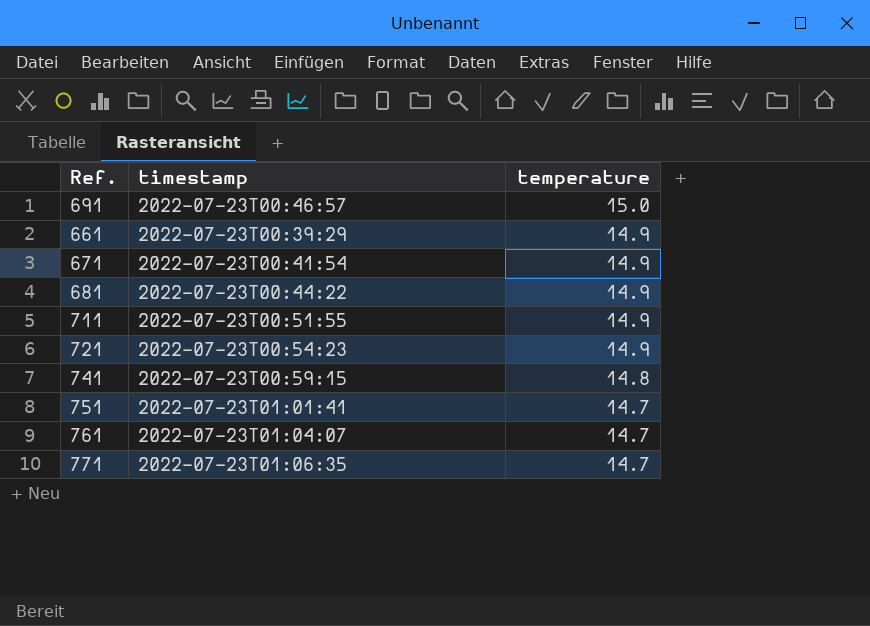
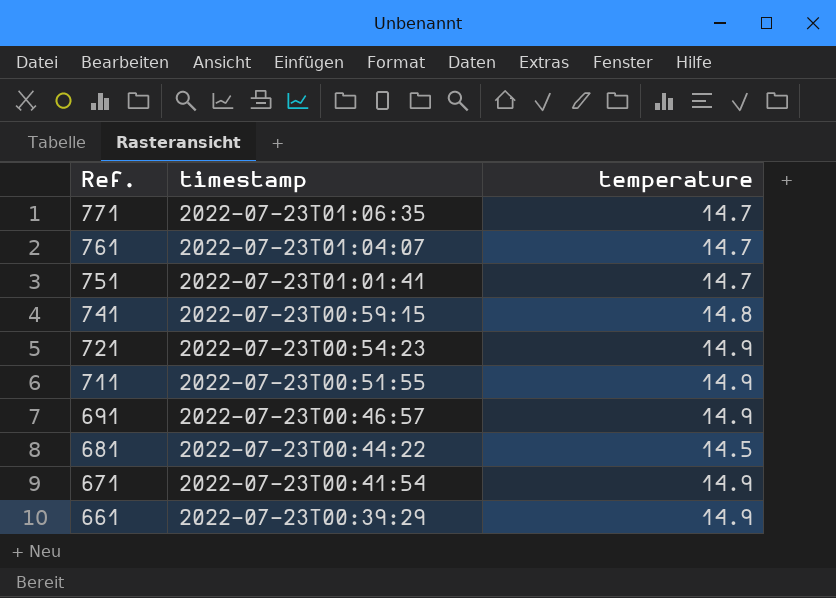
row order: temperature descending -> Ref. descending
691 | temperature: 15.0 -> 14.9
681 | temperature: 14.9 -> 14.5

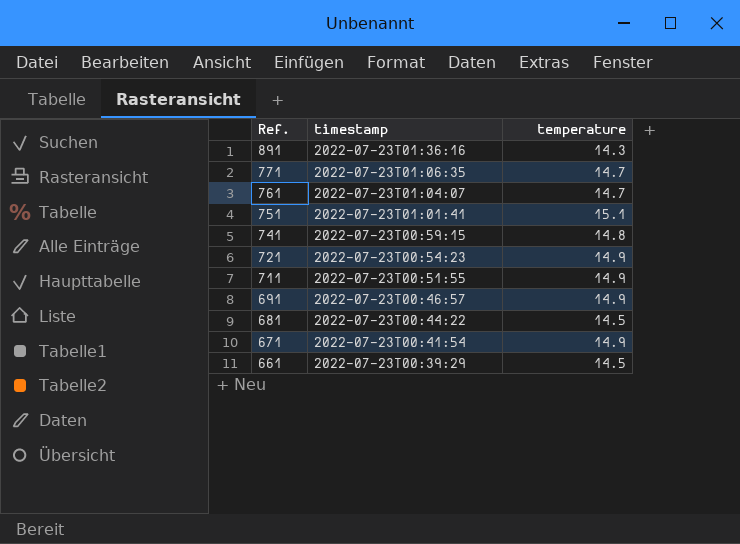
row 891: none -> 2022-07-23T01:36:16 | 14.3
751 | temperature: 14.7 -> 15.1
661 | temperature: 14.9 -> 14.5

